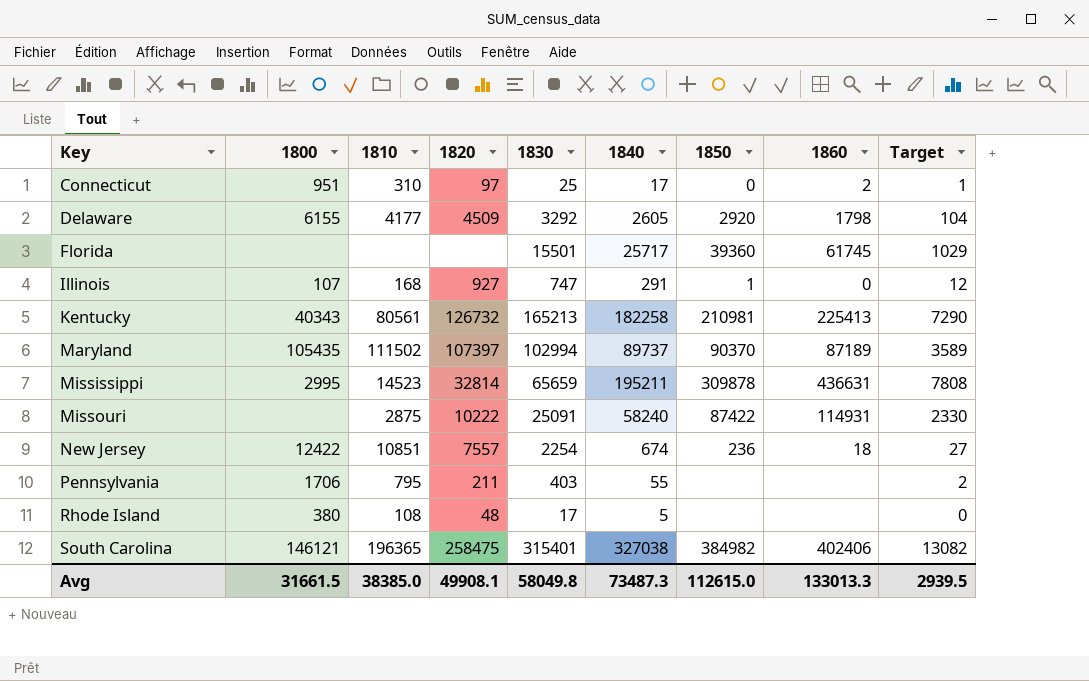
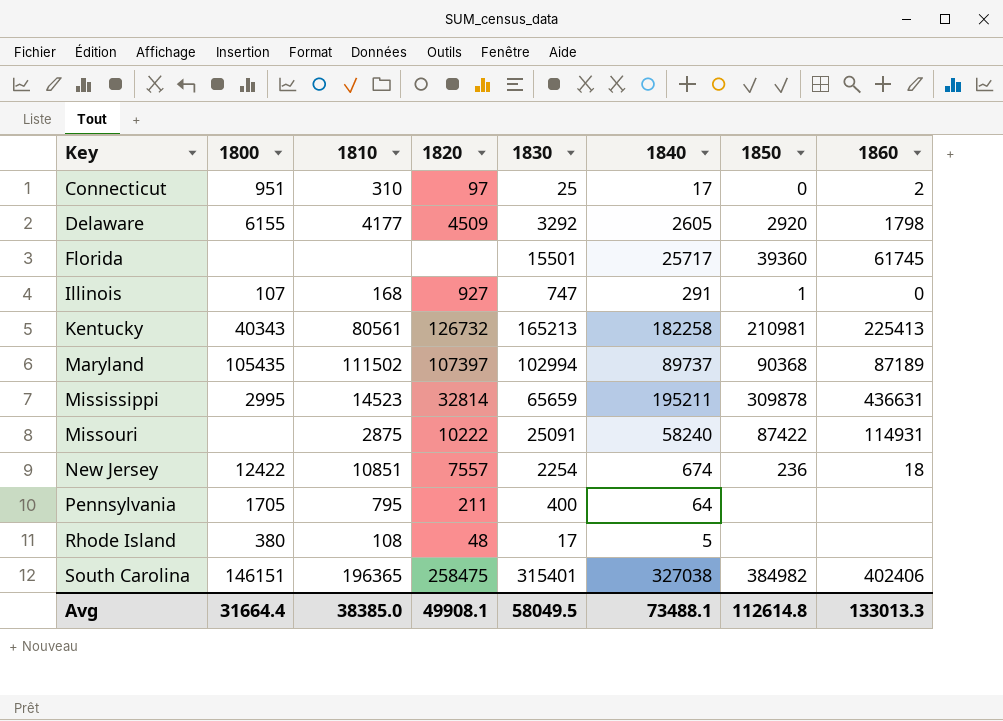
column Target | formula: [1840] * 0.04 -> none
Maryland | 1850: 90370 -> 90368
Pennsylvania | 1800: 1706 -> 1705
Pennsylvania | 1830: 403 -> 400
Pennsylvania | 1840: 55 -> 64
South Carolina | 1800: 146121 -> 146151
Avg | 1800: 31661.5 -> 31664.4
Avg | 1830: 58049.8 -> 58049.5
Avg | 1840: 73487.3 -> 73488.1
Avg | 1850: 112615.0 -> 112614.8

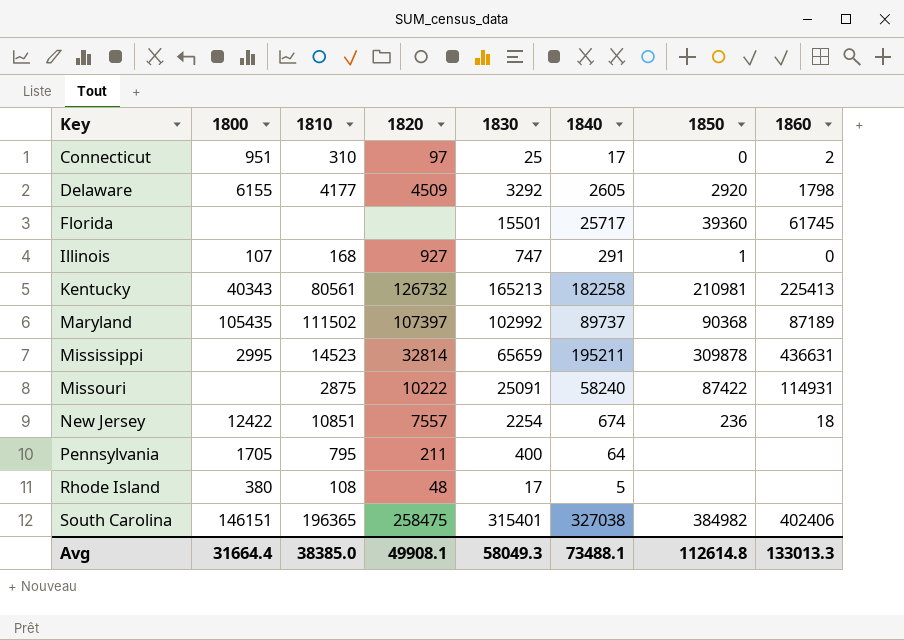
Maryland | 1830: 102994 -> 102992
Avg | 1830: 58049.5 -> 58049.3

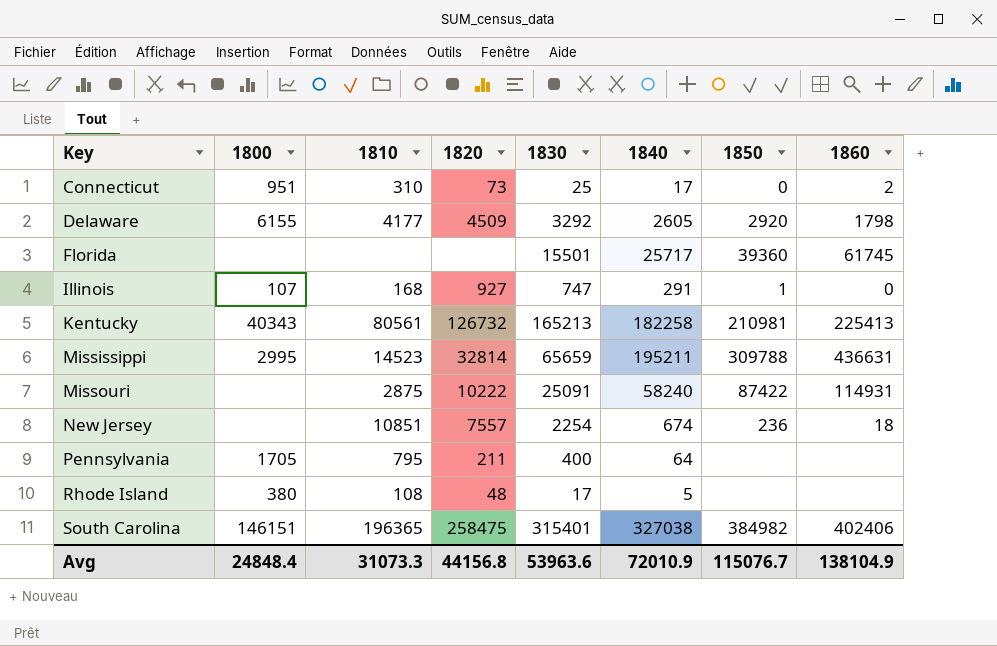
row Maryland: 105435 | 111502 | 107397 | 102992 | 89737 | 90368 | 87189 -> none
Connecticut | 1820: 97 -> 73
Mississippi | 1850: 309878 -> 309788
New Jersey | 1800: 12422 -> none
Avg | 1800: 31664.4 -> 24848.4
Avg | 1810: 38385.0 -> 31073.3
Avg | 1820: 49908.1 -> 44156.8
Avg | 1830: 58049.3 -> 53963.6
Avg | 1840: 73488.1 -> 72010.9
Avg | 1850: 112614.8 -> 115076.7
Avg | 1860: 133013.3 -> 138104.9

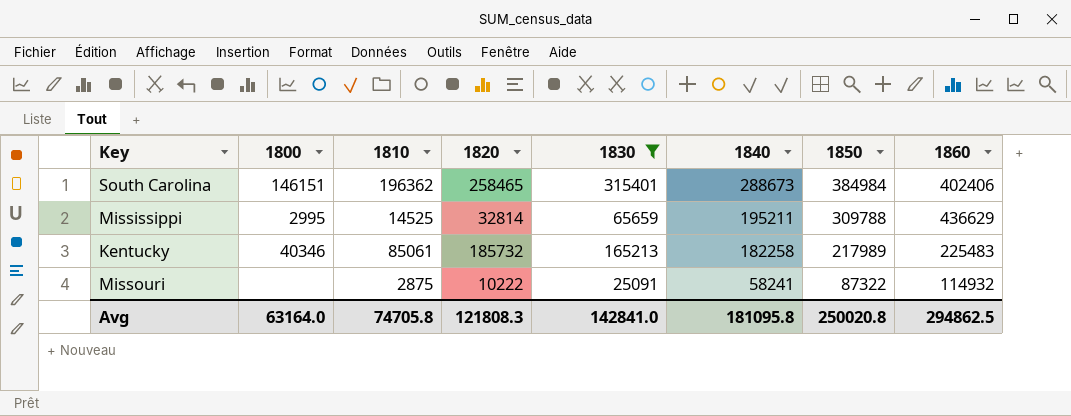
filter: none -> 1830 >= 25091
row order: Key ascending -> 1840 descending
South Carolina | 1810: 196365 -> 196362
South Carolina | 1820: 258475 -> 258465
South Carolina | 1840: 327038 -> 288673
South Carolina | 1850: 384982 -> 384984
Mississippi | 1810: 14523 -> 14525
Mississippi | 1860: 436631 -> 436629
Kentucky | 1800: 40343 -> 40346
Kentucky | 1810: 80561 -> 85061
Kentucky | 1820: 126732 -> 185732
Kentucky | 1850: 210981 -> 217989
Kentucky | 1860: 225413 -> 225483
Missouri | 1840: 58240 -> 58241
Missouri | 1850: 87422 -> 87322
Missouri | 1860: 114931 -> 114932
Avg | 1800: 24848.4 -> 63164.0
Avg | 1810: 31073.3 -> 74705.8
Avg | 1820: 44156.8 -> 121808.3
Avg | 1830: 53963.6 -> 142841.0
Avg | 1840: 72010.9 -> 181095.8
Avg | 1850: 115076.7 -> 250020.8
Avg | 1860: 138104.9 -> 294862.5

